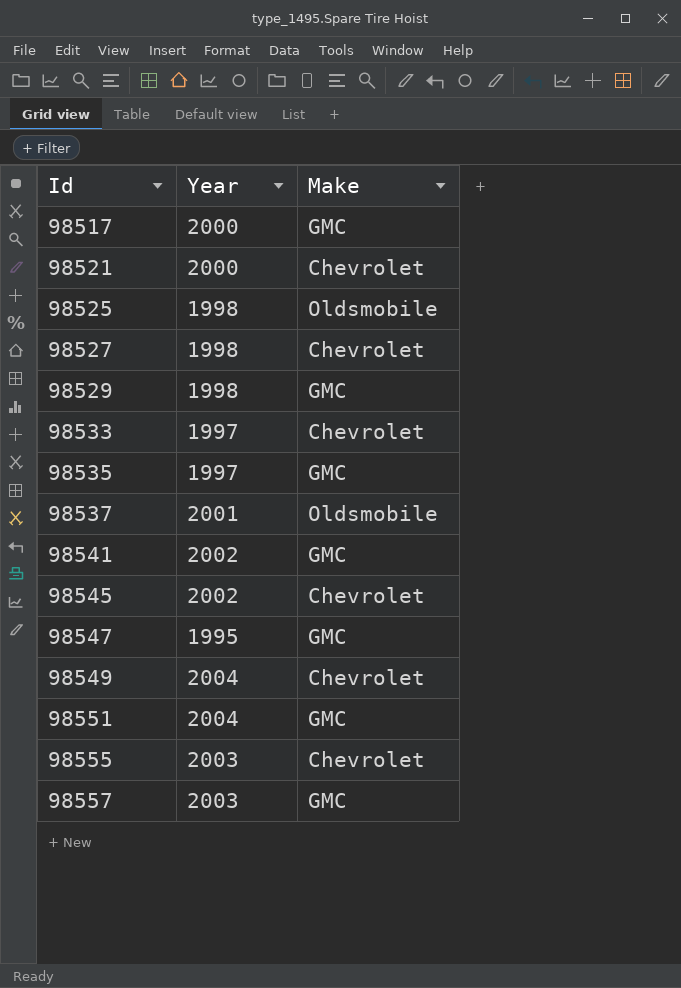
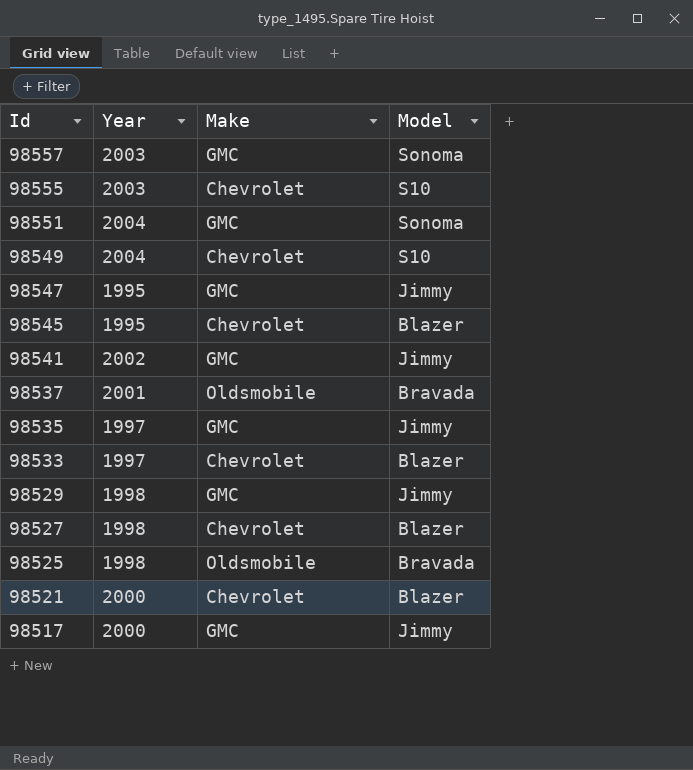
row order: Id ascending -> Id descending
column Model | position: none -> 4
98545 | Year: 2002 -> 1995

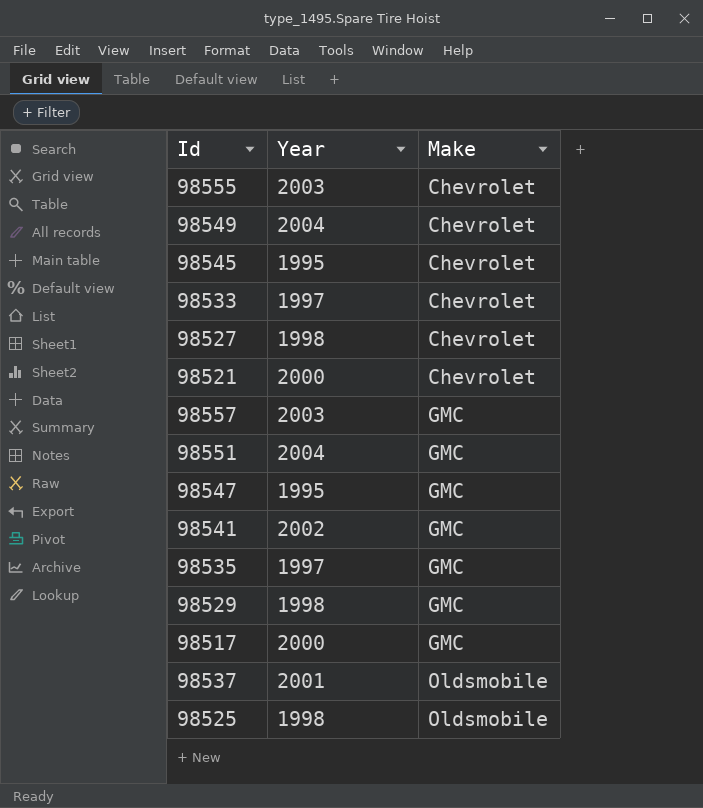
row order: Id descending -> Make ascending
column Model | position: 4 -> none

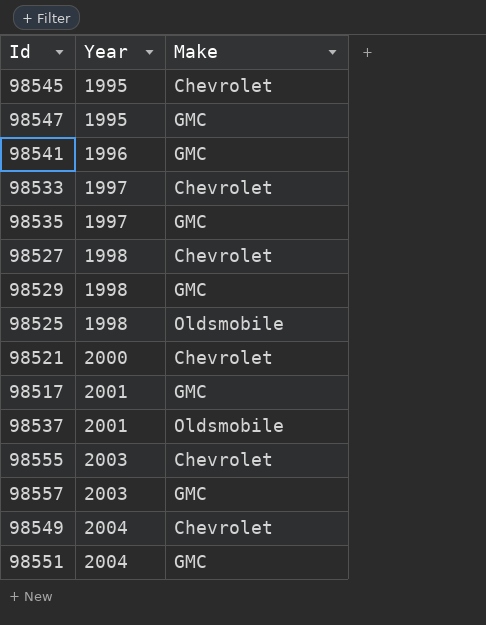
row order: Make ascending -> Year ascending
98541 | Year: 2002 -> 1996
98517 | Year: 2000 -> 2001

